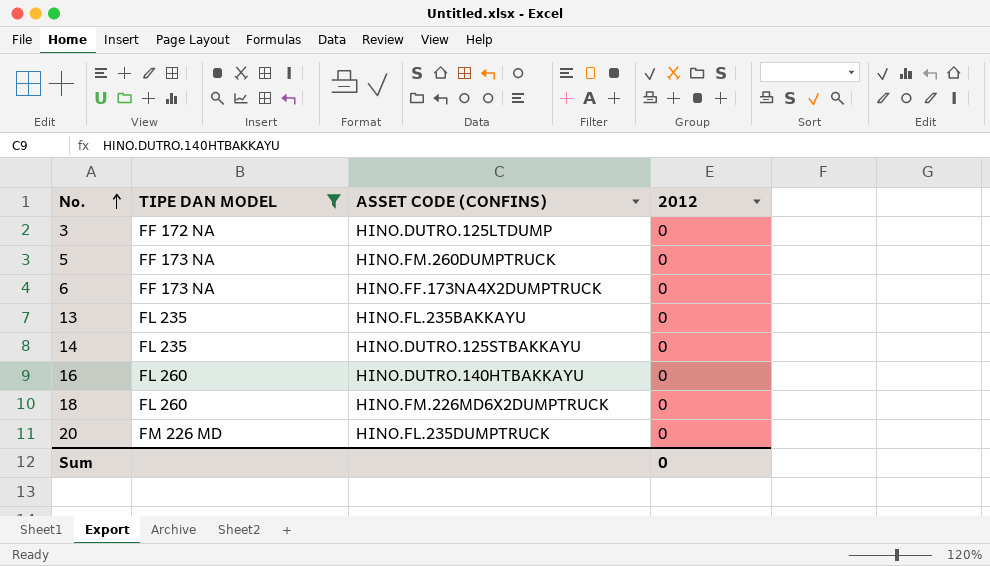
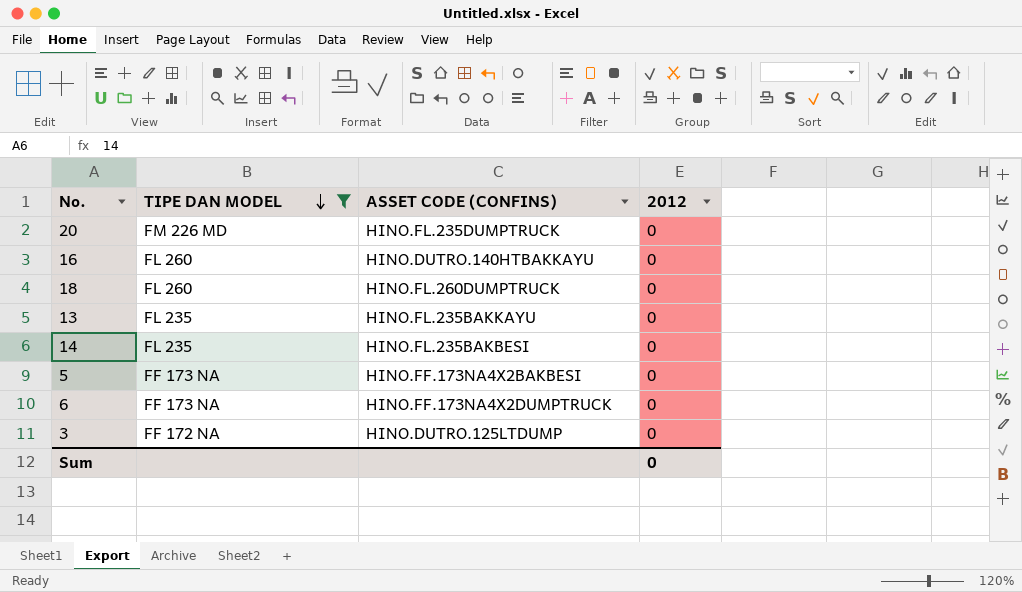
row order: No. ascending -> TIPE DAN MODEL descending
18 | ASSET CODE (CONFINS): HINO.FM.226MD6X2DUMPTRUCK -> HINO.FL.260DUMPTRUCK
14 | ASSET CODE (CONFINS): HINO.DUTRO.125STBAKKAYU -> HINO.FL.235BAKBESI
5 | ASSET CODE (CONFINS): HINO.FM.260DUMPTRUCK -> HINO.FF.173NA4X2BAKBESI

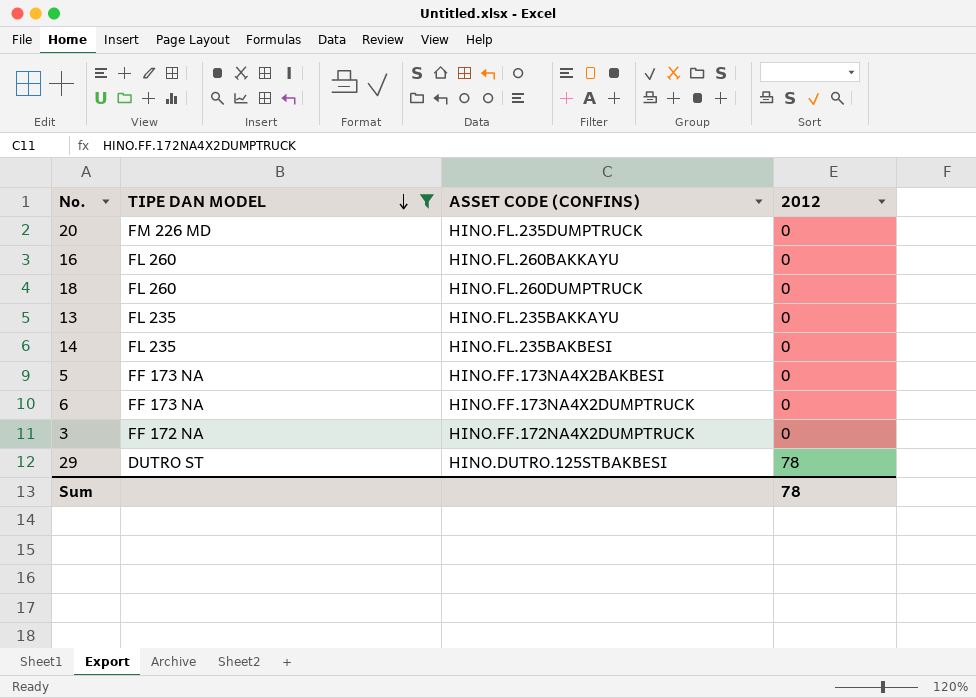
16 | ASSET CODE (CONFINS): HINO.DUTRO.140HTBAKKAYU -> HINO.FL.260BAKKAYU
3 | ASSET CODE (CONFINS): HINO.DUTRO.125LTDUMP -> HINO.FF.172NA4X2DUMPTRUCK
row 29: none -> DUTRO ST | HINO.DUTRO.125STBAKBESI | 78
Sum | 2012: 0 -> 78

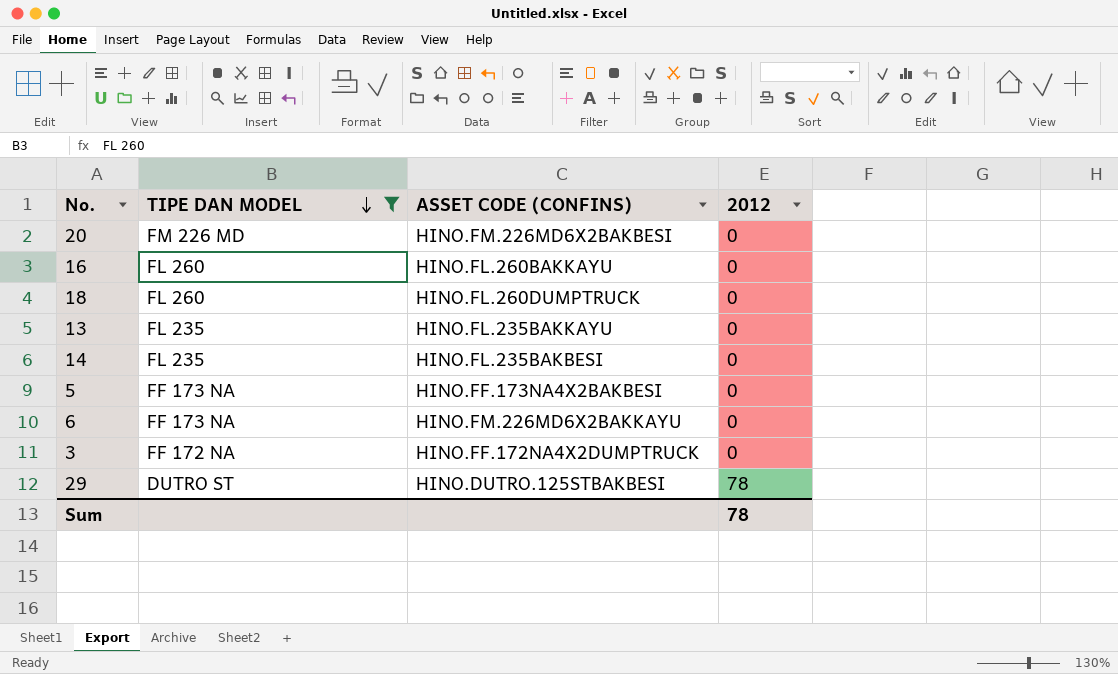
20 | ASSET CODE (CONFINS): HINO.FL.235DUMPTRUCK -> HINO.FM.226MD6X2BAKBESI
6 | ASSET CODE (CONFINS): HINO.FF.173NA4X2DUMPTRUCK -> HINO.FM.226MD6X2BAKKAYU

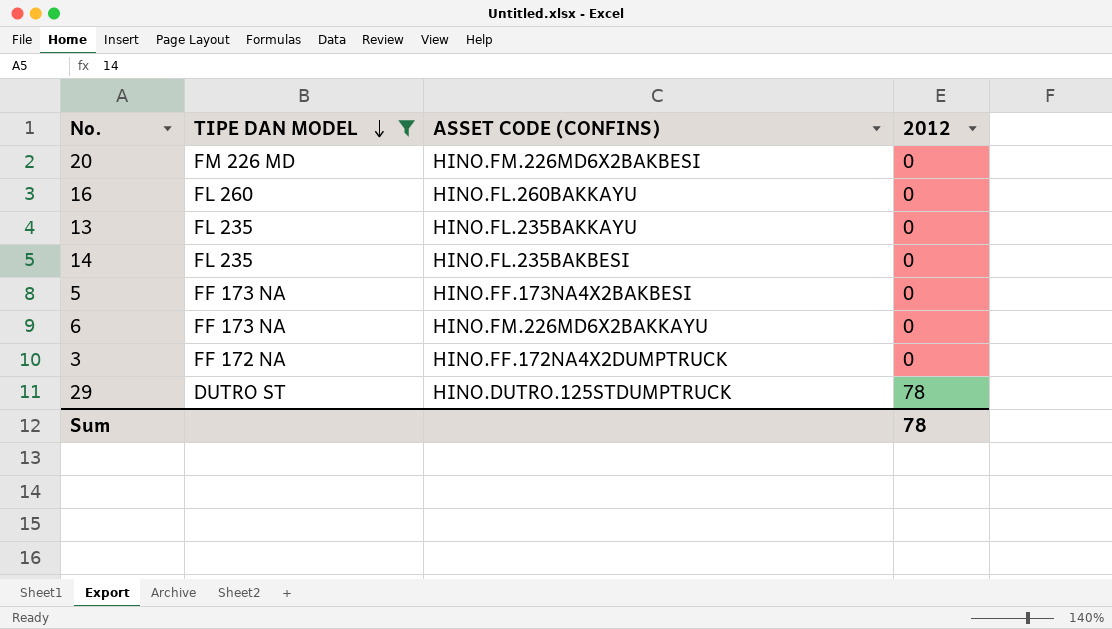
row 18: FL 260 | HINO.FL.260DUMPTRUCK | 0 -> none
29 | ASSET CODE (CONFINS): HINO.DUTRO.125STBAKBESI -> HINO.DUTRO.125STDUMPTRUCK

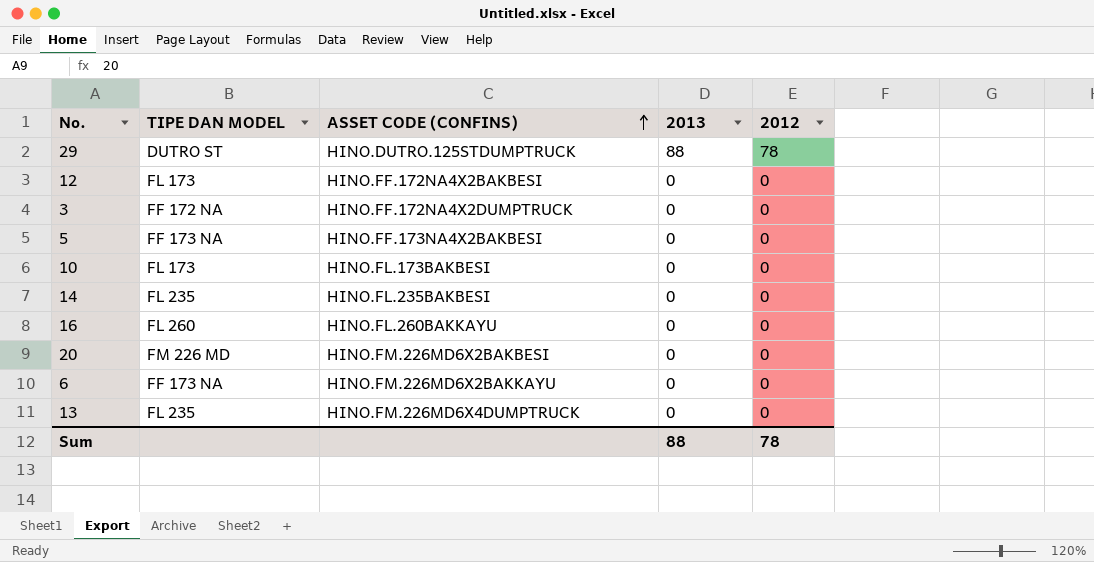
filter: TIPE DAN MODEL != FL 173 -> none
row order: TIPE DAN MODEL descending -> ASSET CODE (CONFINS) ascending
column 2013 | position: none -> 4
13 | ASSET CODE (CONFINS): HINO.FL.235BAKKAYU -> HINO.FM.226MD6X4DUMPTRUCK

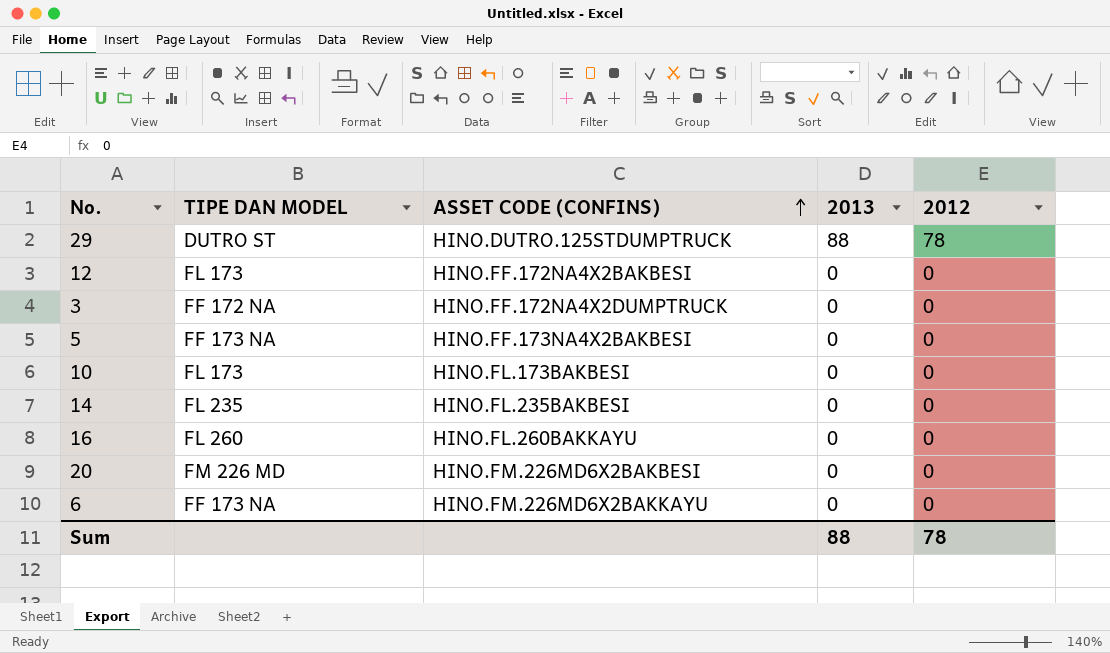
row 13: FL 235 | HINO.FM.226MD6X4DUMPTRUCK | 0 | 0 -> none

